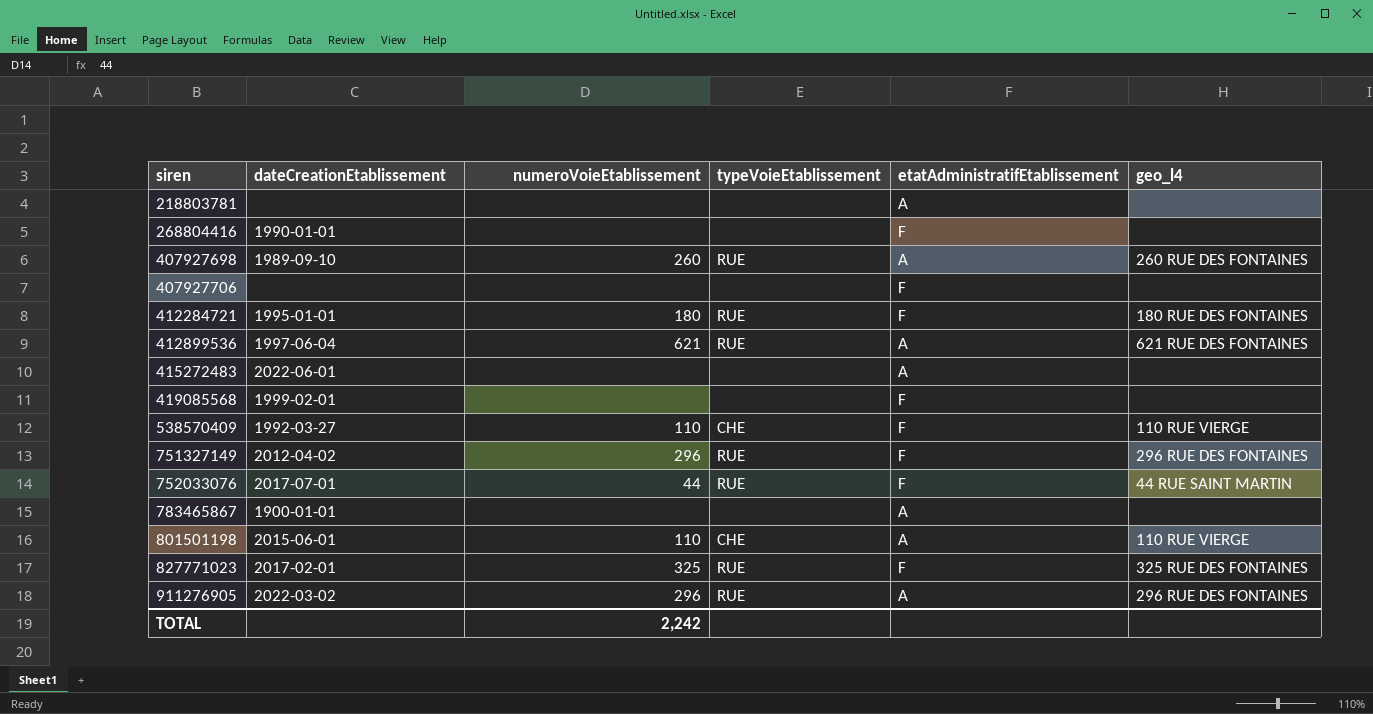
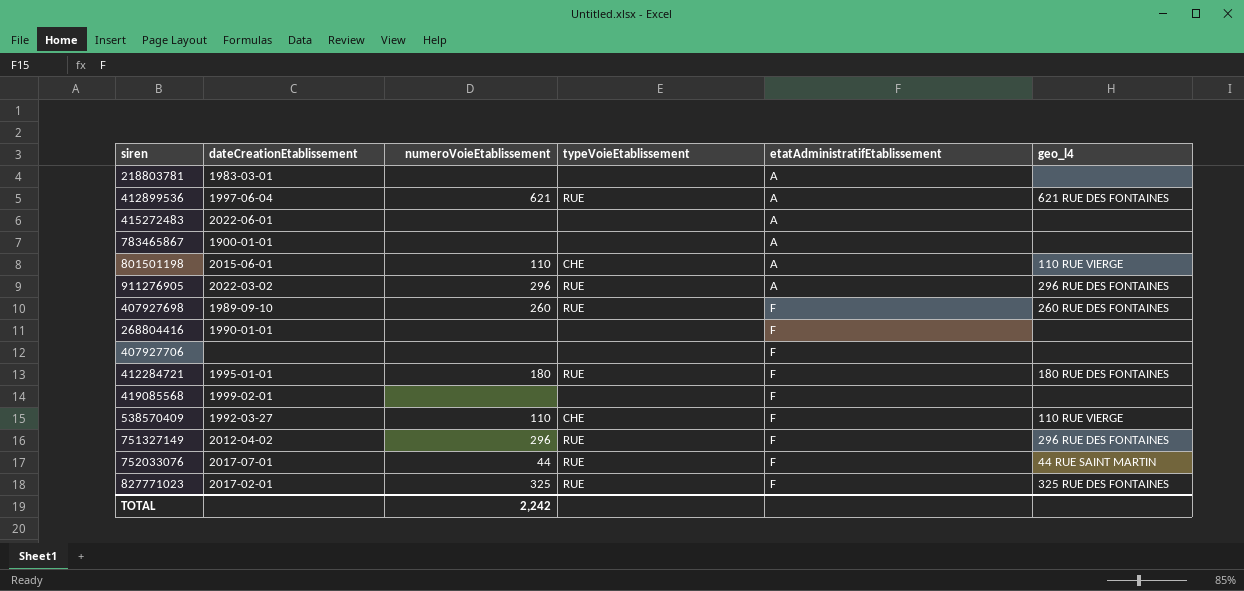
row order: siren ascending -> etatAdministratifEtablissement ascending
218803781 | dateCreationEtablissement: none -> 1983-03-01
407927698 | etatAdministratifEtablissement: A -> F

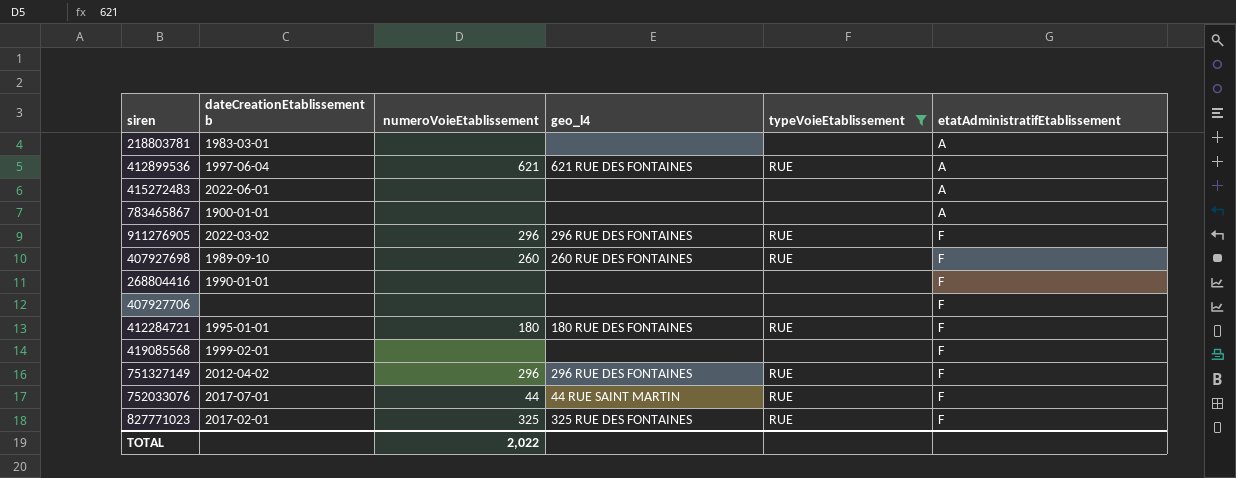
filter: none -> typeVoieEtablissement != CHE
column name: dateCreationEtablissement -> dateCreationEtablissement b
column geo_l4 | position: 6 -> 4
911276905 | etatAdministratifEtablissement: A -> F
TOTAL | numeroVoieEtablissement: 2,242 -> 2,022

